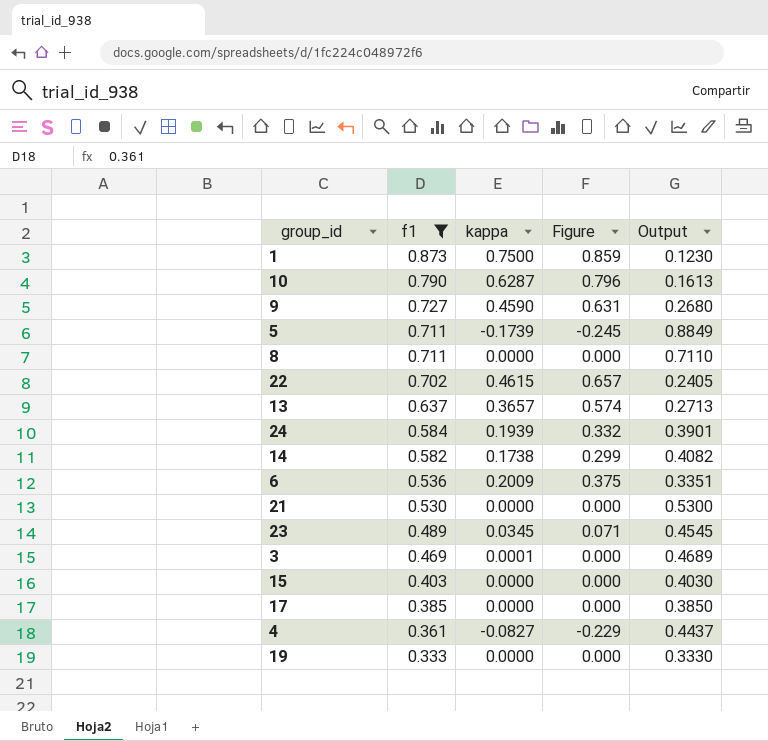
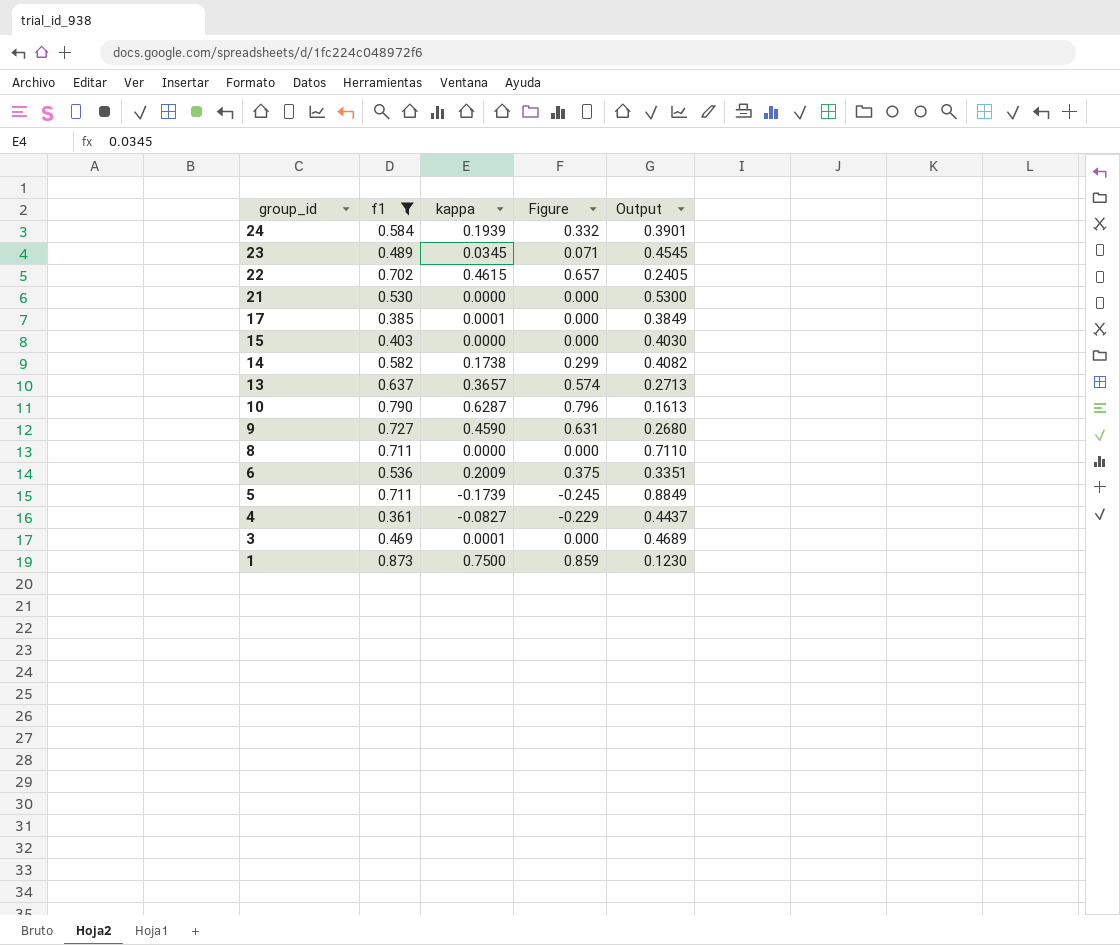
row order: f1 descending -> group_id descending
row 19: 0.333 | 0.0000 | 0.000 | 0.3330 -> none
17 | kappa: 0.0000 -> 0.0001
17 | Output: 0.3850 -> 0.3849

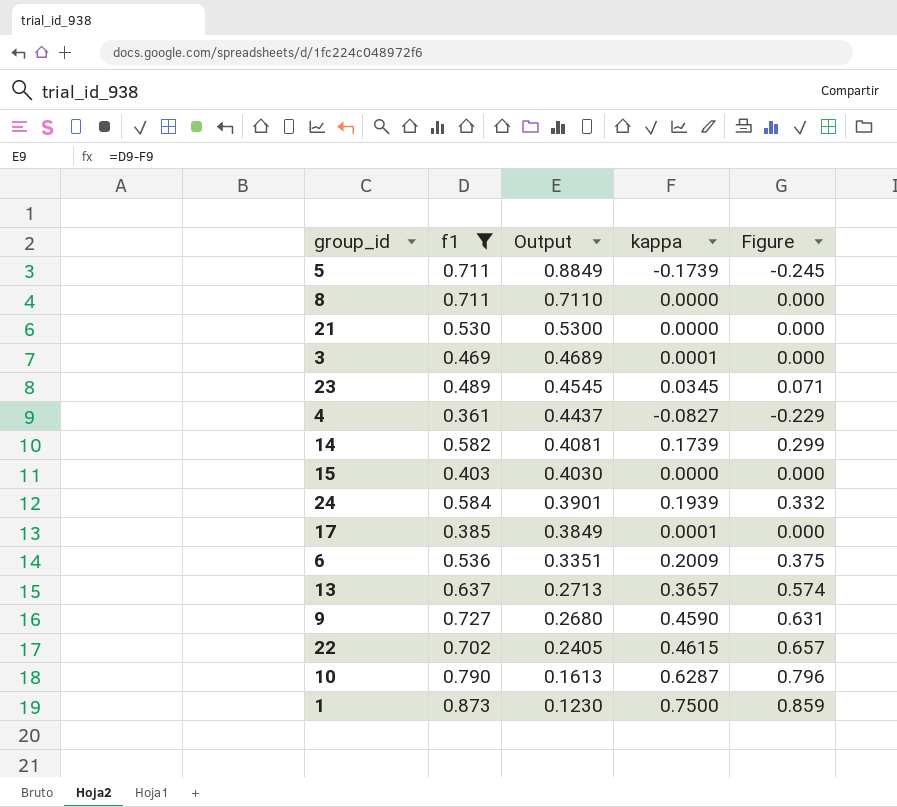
row order: group_id descending -> Output descending
column Output | position: 5 -> 3
14 | Output: 0.4082 -> 0.4081
14 | kappa: 0.1738 -> 0.1739

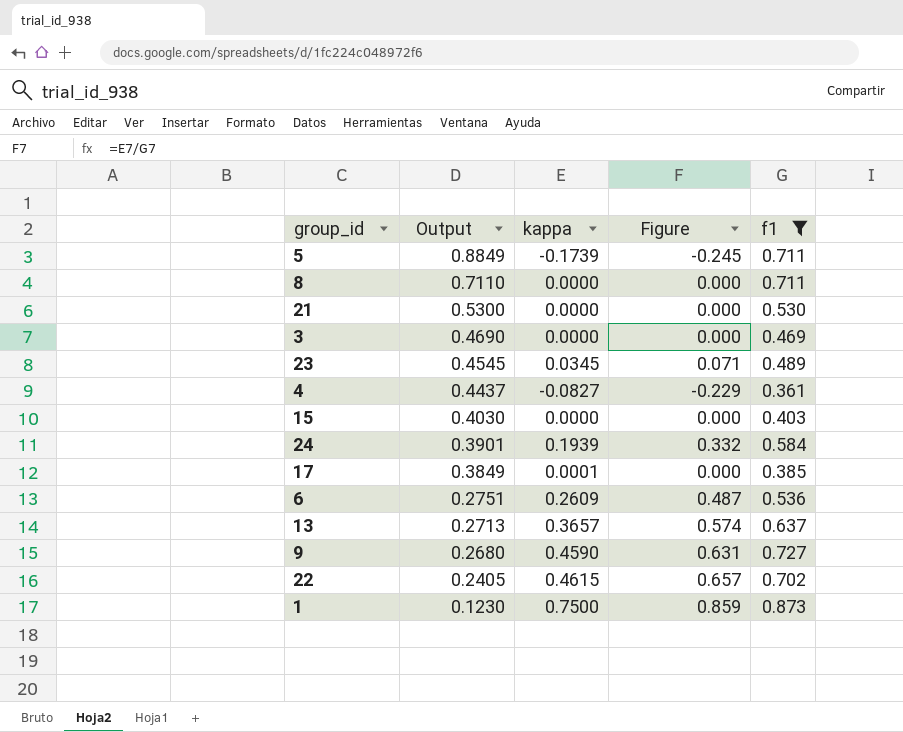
column f1 | position: 2 -> 5
row 14: 0.582 | 0.4081 | 0.1739 | 0.299 -> none
row 10: 0.790 | 0.1613 | 0.6287 | 0.796 -> none
3 | Output: 0.4689 -> 0.4690
3 | kappa: 0.0001 -> 0.0000
6 | Output: 0.3351 -> 0.2751
6 | kappa: 0.2009 -> 0.2609
6 | Figure: 0.375 -> 0.487

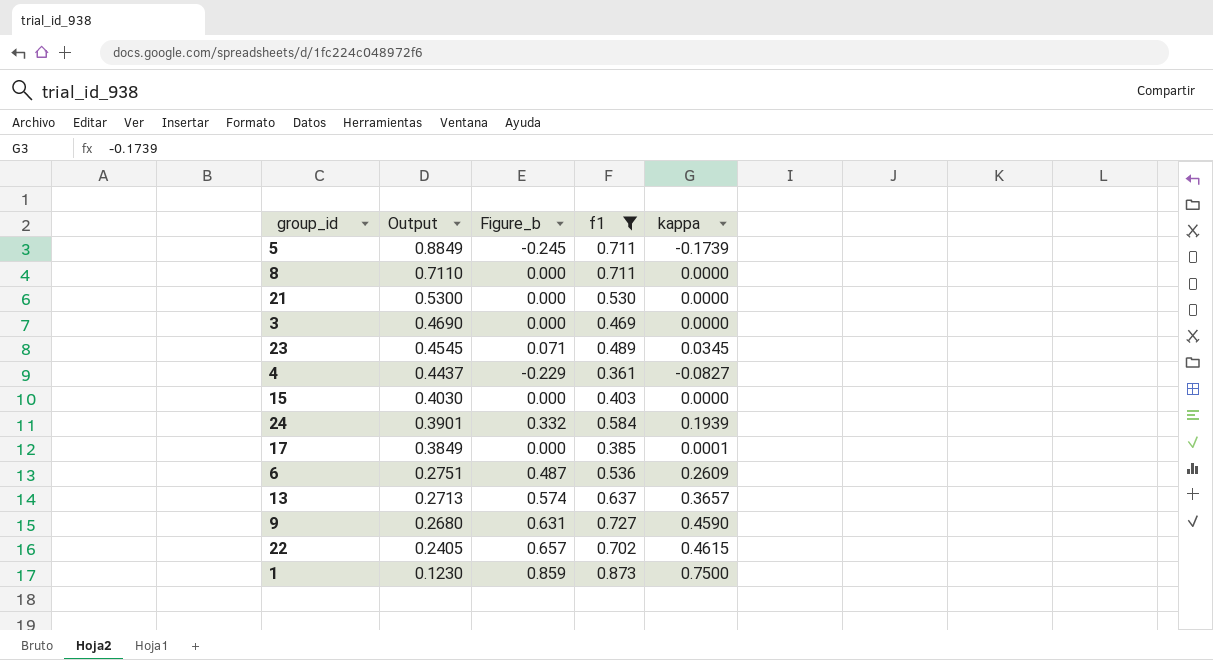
column name: Figure -> Figure_b
column kappa | position: 3 -> 5

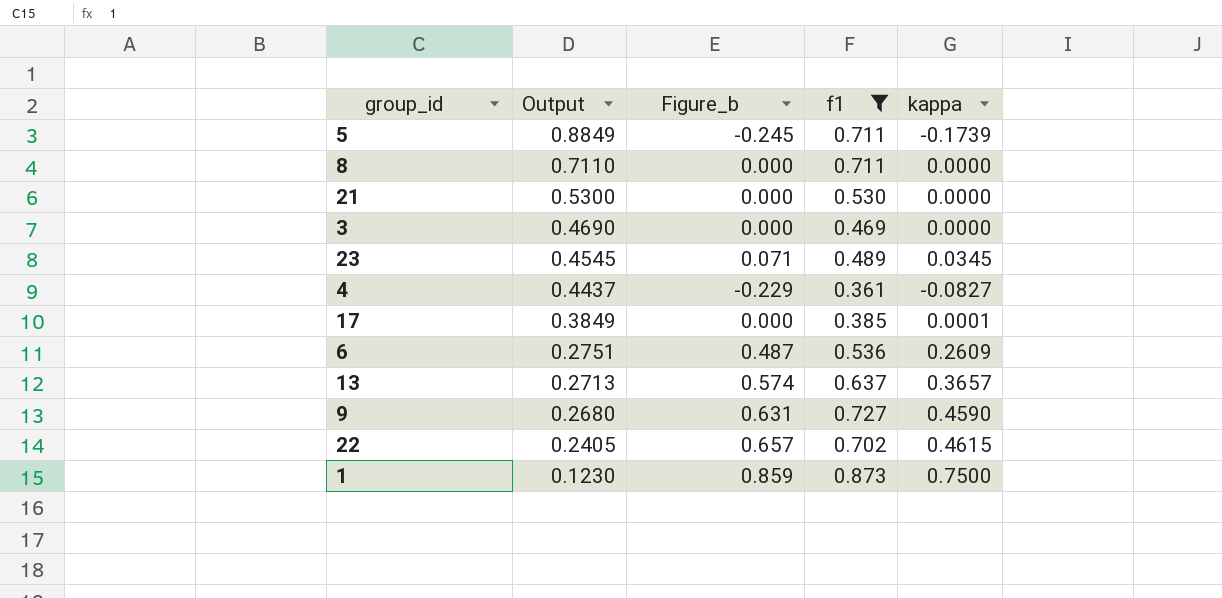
row 15: 0.4030 | 0.000 | 0.403 | 0.0000 -> none
row 24: 0.3901 | 0.332 | 0.584 | 0.1939 -> none

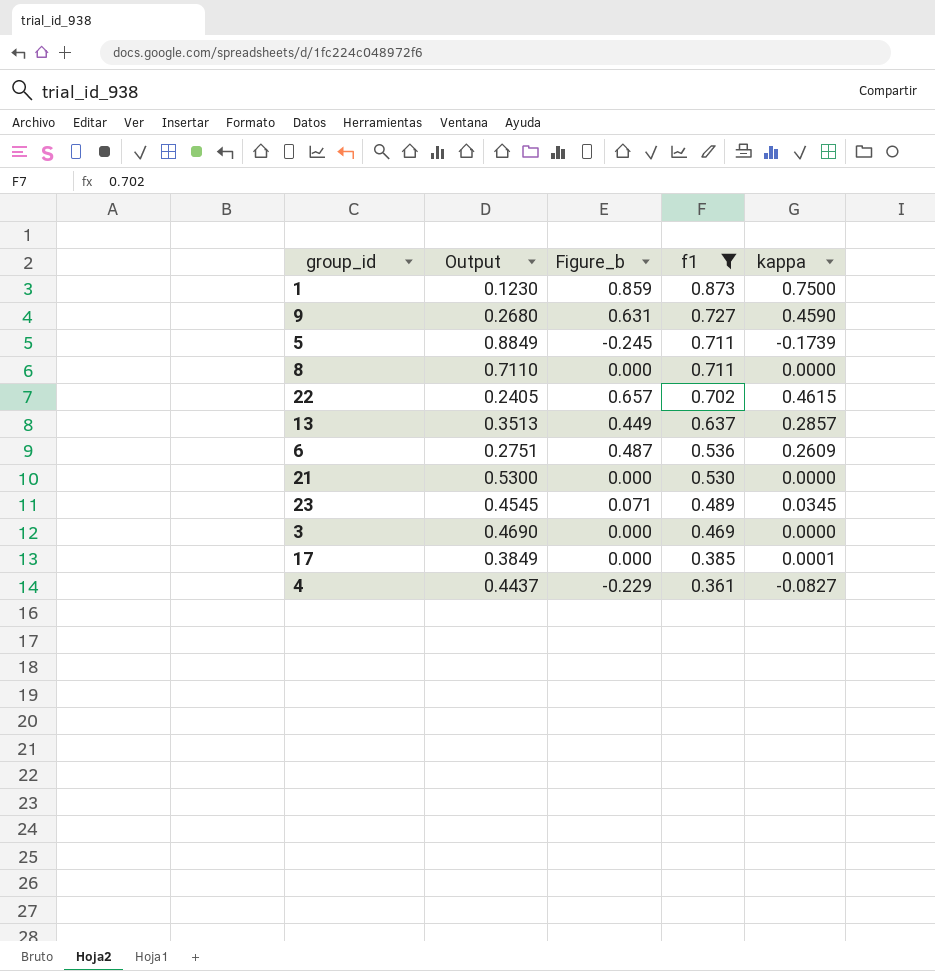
row order: Output descending -> f1 descending
13 | Output: 0.2713 -> 0.3513
13 | Figure_b: 0.574 -> 0.449
13 | kappa: 0.3657 -> 0.2857

